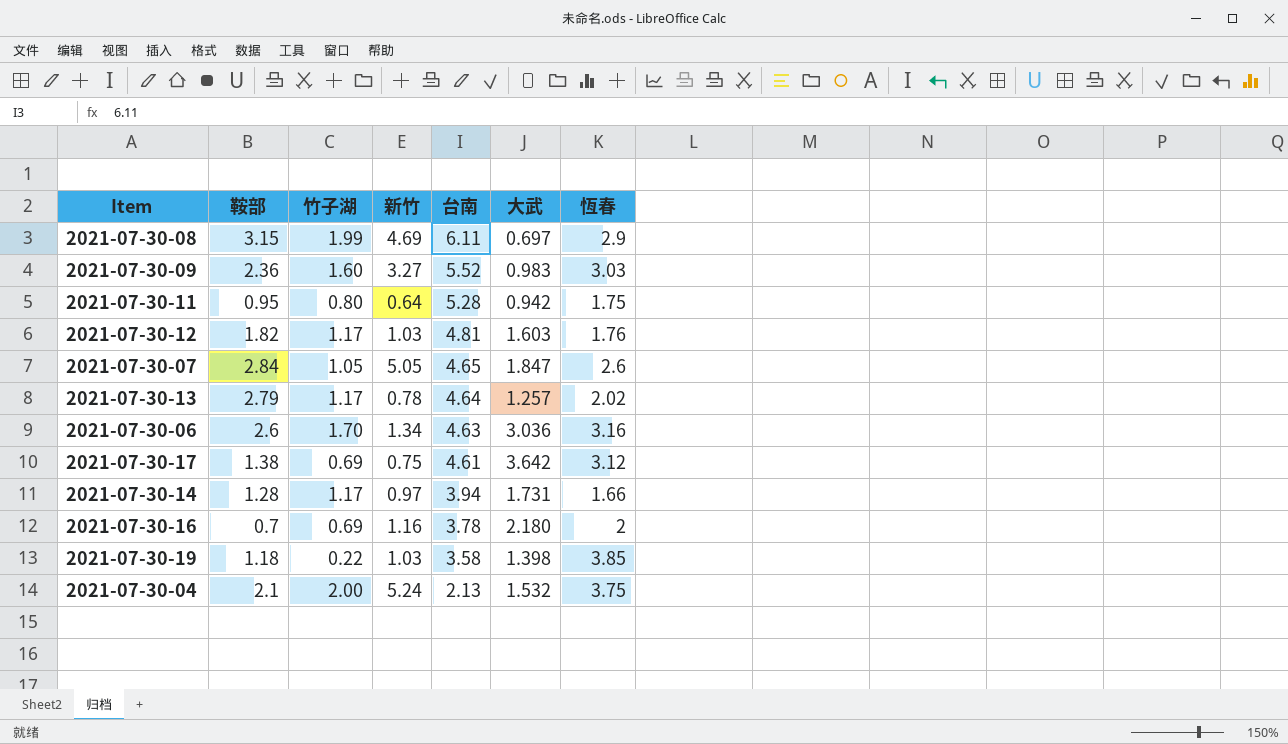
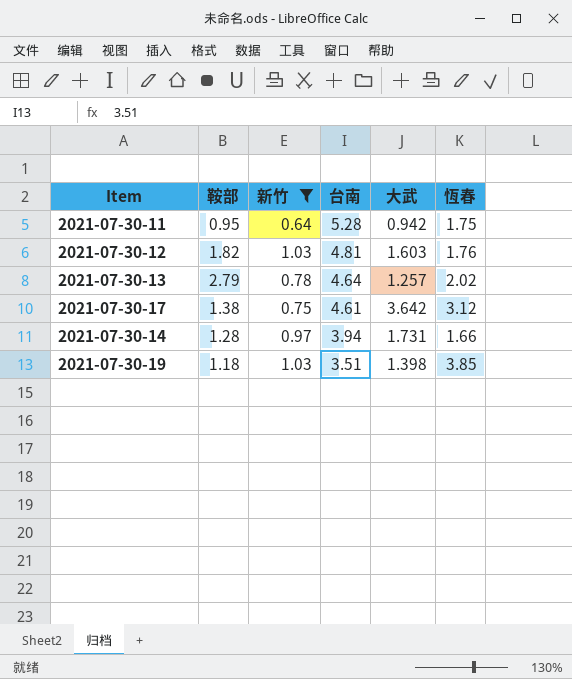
filter: none -> 新竹 <= 1.03
column 竹子湖 | position: 3 -> none
2021-07-30-19 | 台南: 3.58 -> 3.51

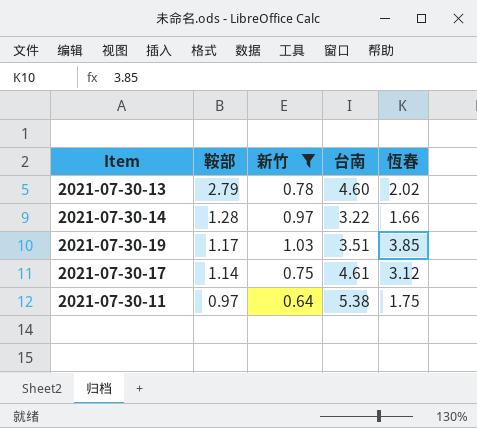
row order: 台南 descending -> 鞍部 descending
column 大武 | position: 5 -> none
row 2021-07-30-12: 1.82 | 1.03 | 4.81 | 1.603 | 1.76 -> none
2021-07-30-13 | 台南: 4.64 -> 4.60
2021-07-30-14 | 台南: 3.94 -> 3.22
2021-07-30-19 | 鞍部: 1.18 -> 1.17
2021-07-30-17 | 鞍部: 1.38 -> 1.14
2021-07-30-11 | 鞍部: 0.95 -> 0.97
2021-07-30-11 | 台南: 5.28 -> 5.38

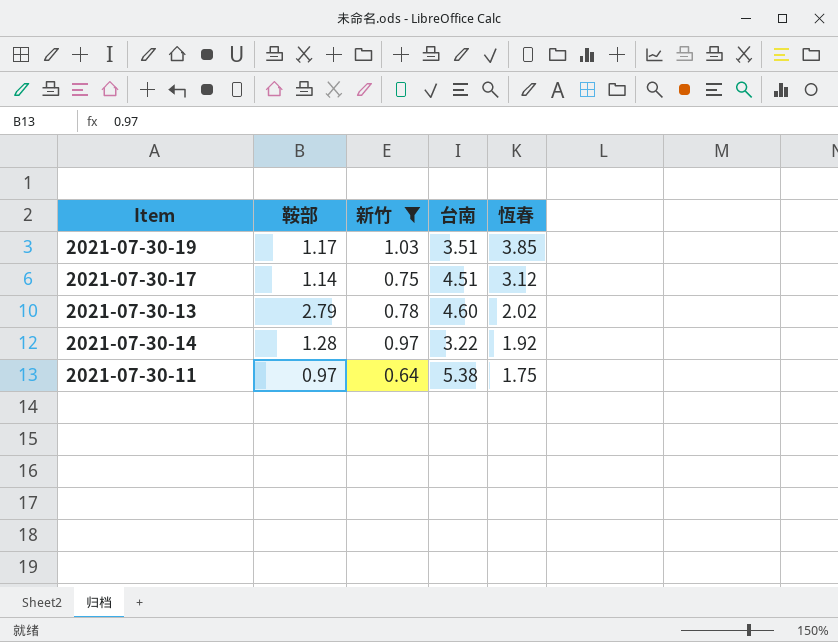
row order: 鞍部 descending -> 恆春 descending
2021-07-30-17 | 台南: 4.61 -> 4.51
2021-07-30-14 | 恆春: 1.66 -> 1.92

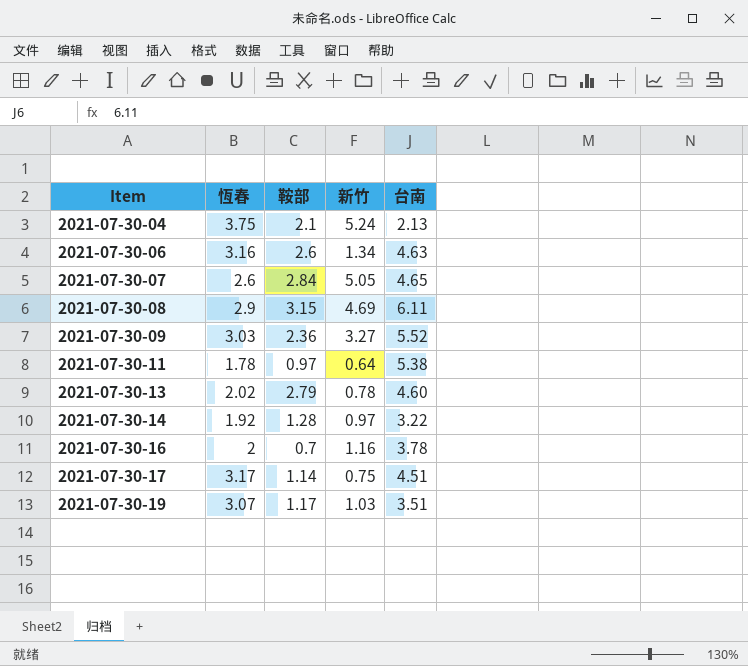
filter: 新竹 <= 1.03 -> none
row order: 恆春 descending -> Item ascending
column 恆春 | position: 5 -> 2
2021-07-30-11 | 恆春: 1.75 -> 1.78
2021-07-30-17 | 恆春: 3.12 -> 3.17
2021-07-30-19 | 恆春: 3.85 -> 3.07

